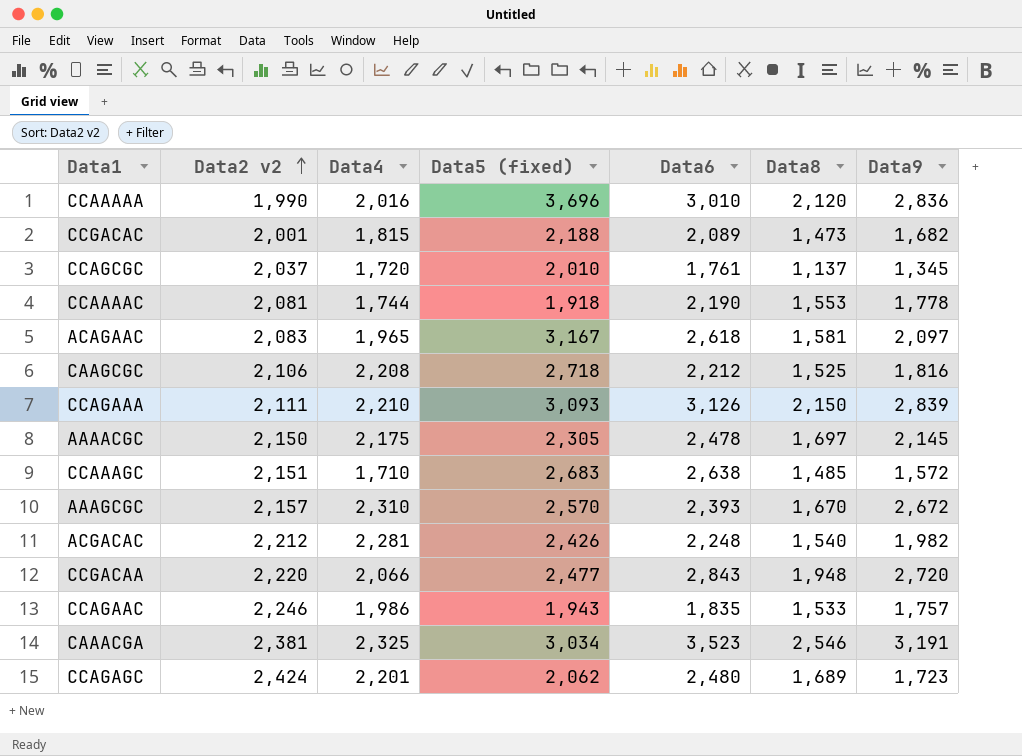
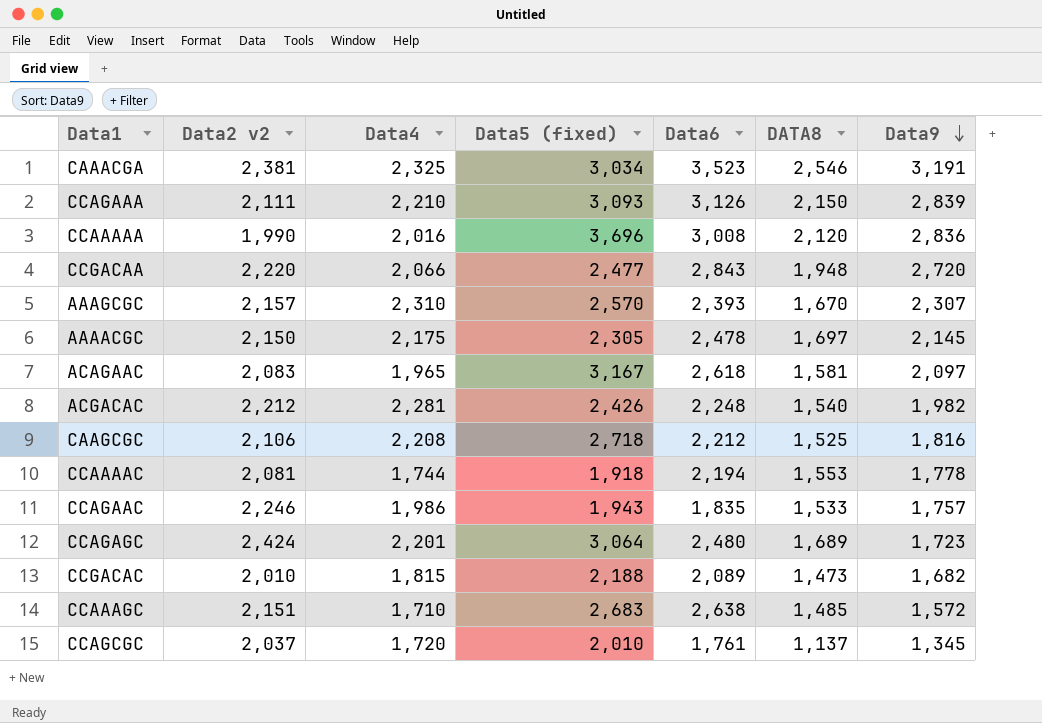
row order: Data2 v2 ascending -> Data9 descending
column name: Data8 -> DATA8
CCAAAAA | Data6: 3,010 -> 3,008
AAAGCGC | Data9: 2,672 -> 2,307
CCAAAAC | Data6: 2,190 -> 2,194
CCAGAGC | Data5 (fixed): 2,062 -> 3,064
CCGACAC | Data2 v2: 2,001 -> 2,010

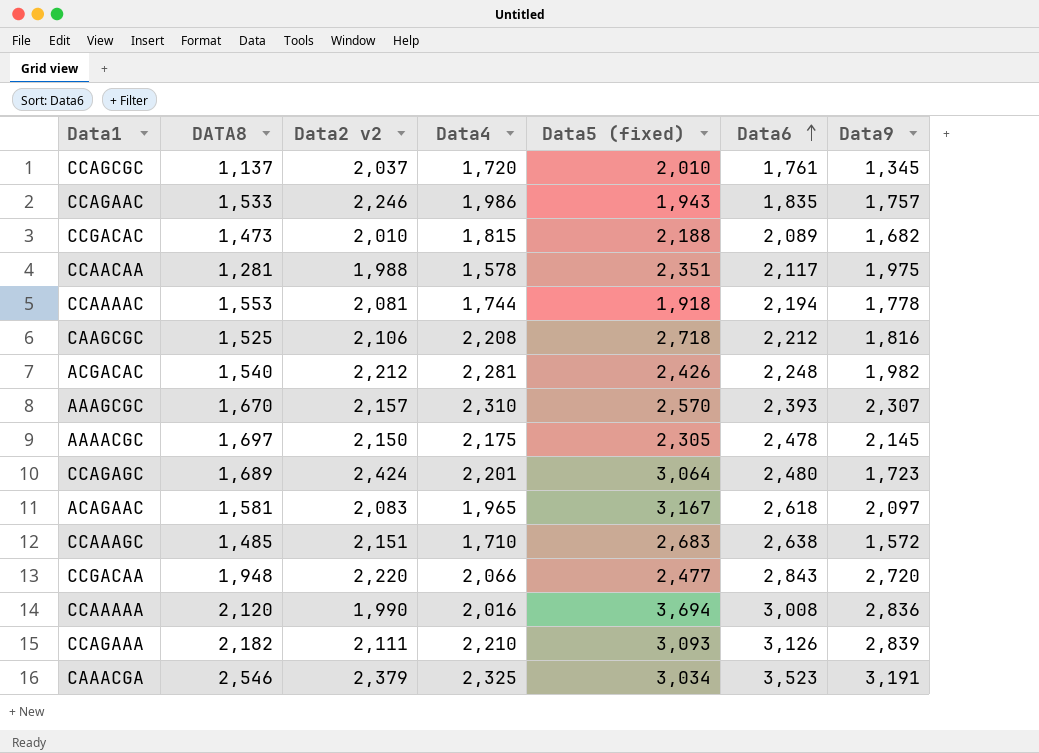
row order: Data9 descending -> Data6 ascending
column DATA8 | position: 6 -> 2
row CCAACAA: none -> 1,281 | 1,988 | 1,578 | 2,351 | 2,117 | 1,975
CCAAAAA | Data5 (fixed): 3,696 -> 3,694
CCAGAAA | DATA8: 2,150 -> 2,182
CAAACGA | Data2 v2: 2,381 -> 2,379

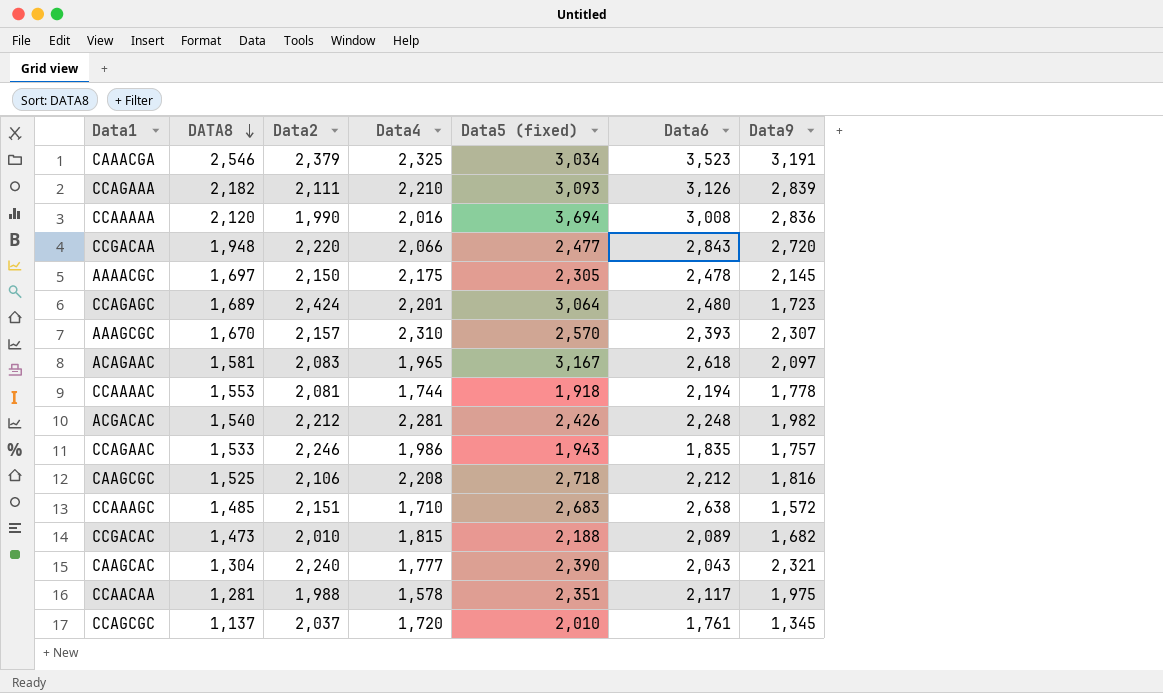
row order: Data6 ascending -> DATA8 descending
column name: Data2 v2 -> Data2
row CAAGCAC: none -> 1,304 | 2,240 | 1,777 | 2,390 | 2,043 | 2,321

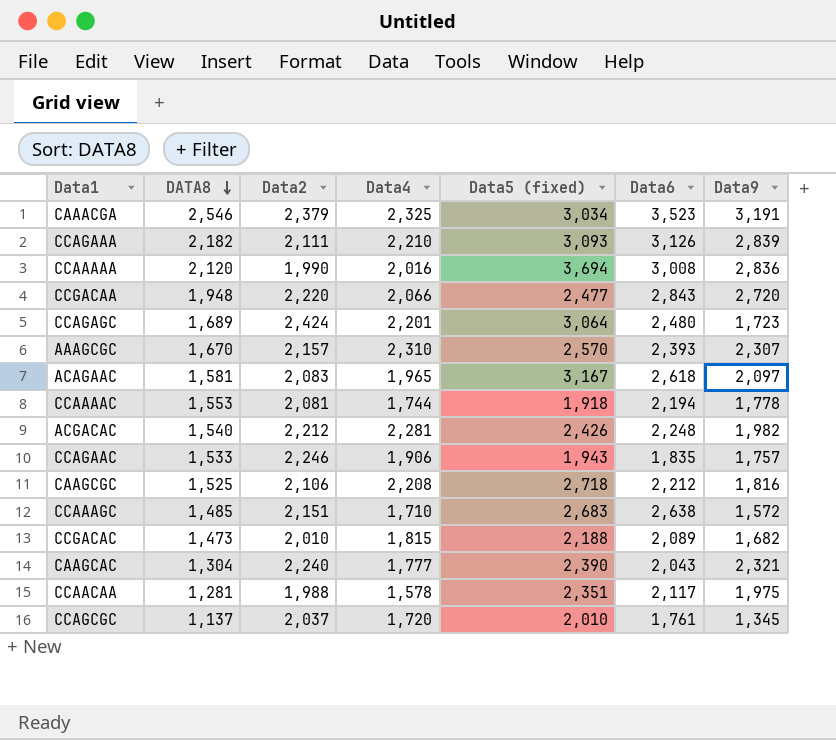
row AAAACGC: 1,697 | 2,150 | 2,175 | 2,305 | 2,478 | 2,145 -> none
CCAGAAC | Data4: 1,986 -> 1,906

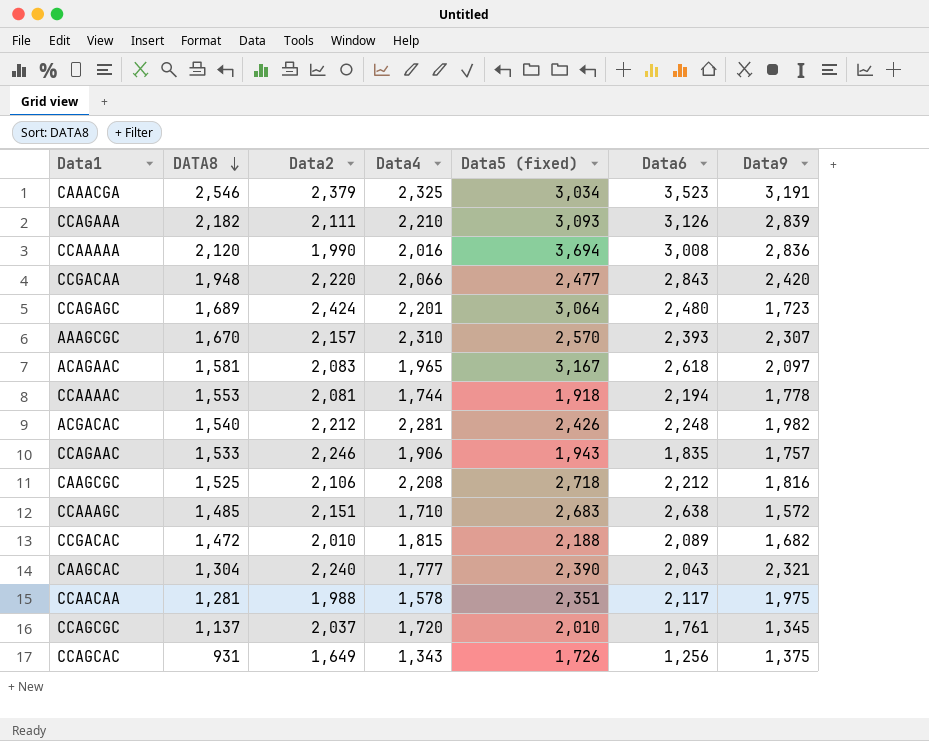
CCGACAA | Data9: 2,720 -> 2,420
CCGACAC | DATA8: 1,473 -> 1,472
row CCAGCAC: none -> 931 | 1,649 | 1,343 | 1,726 | 1,256 | 1,375

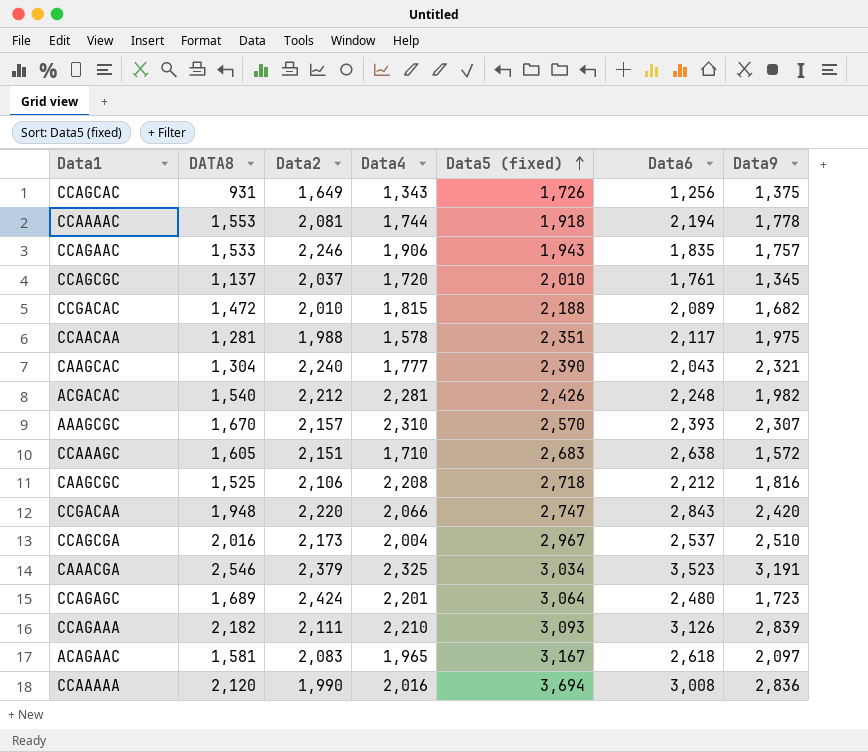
row order: DATA8 descending -> Data5 (fixed) ascending
CCAAAGC | DATA8: 1,485 -> 1,605
CCGACAA | Data5 (fixed): 2,477 -> 2,747
row CCAGCGA: none -> 2,016 | 2,173 | 2,004 | 2,967 | 2,537 | 2,510

